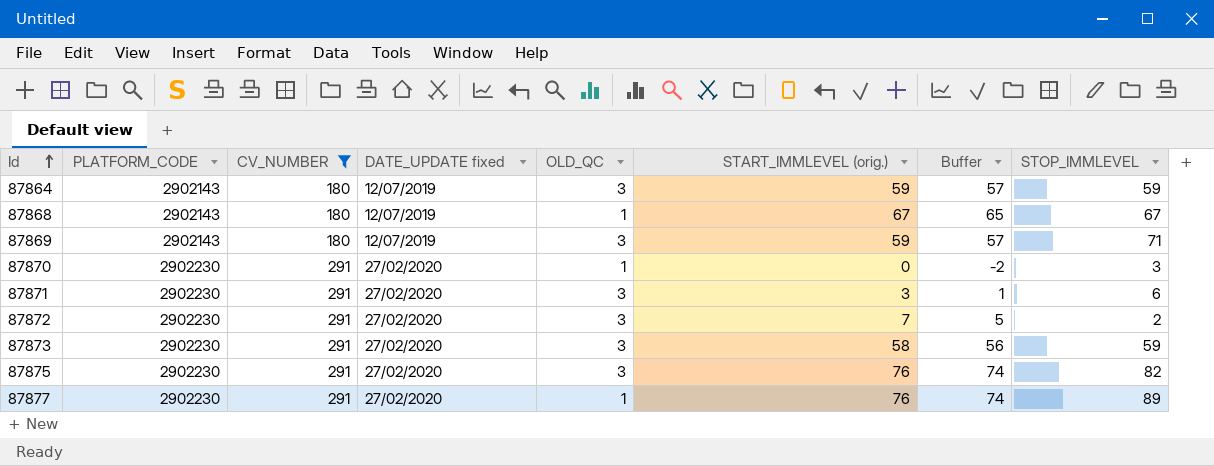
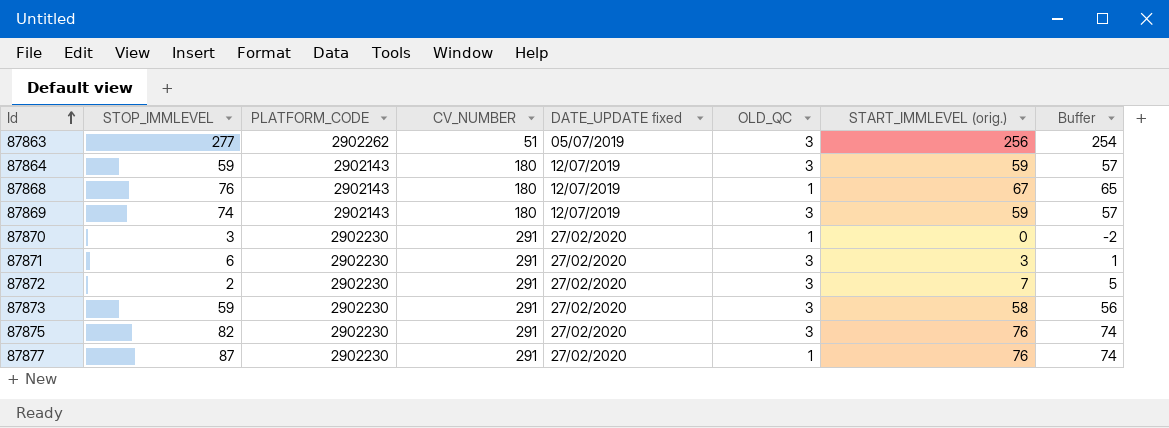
filter: CV_NUMBER != 51 -> none
column STOP_IMMLEVEL | position: 8 -> 2
87868 | STOP_IMMLEVEL: 67 -> 76
87869 | STOP_IMMLEVEL: 71 -> 74
87877 | STOP_IMMLEVEL: 89 -> 87

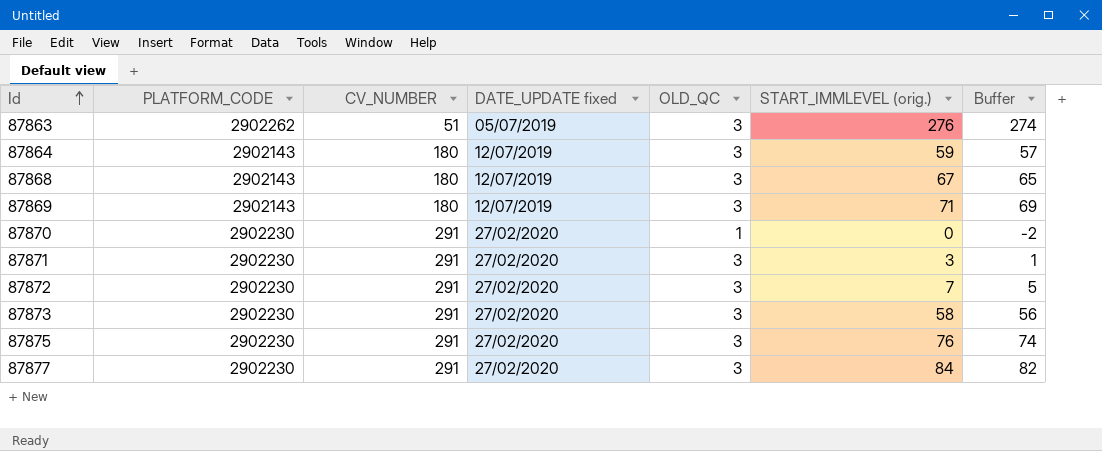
column STOP_IMMLEVEL | position: 2 -> none
87863 | START_IMMLEVEL (orig.): 256 -> 276
87863 | Buffer: 254 -> 274
87868 | OLD_QC: 1 -> 3
87869 | START_IMMLEVEL (orig.): 59 -> 71
87869 | Buffer: 57 -> 69
87877 | OLD_QC: 1 -> 3
87877 | START_IMMLEVEL (orig.): 76 -> 84
87877 | Buffer: 74 -> 82

